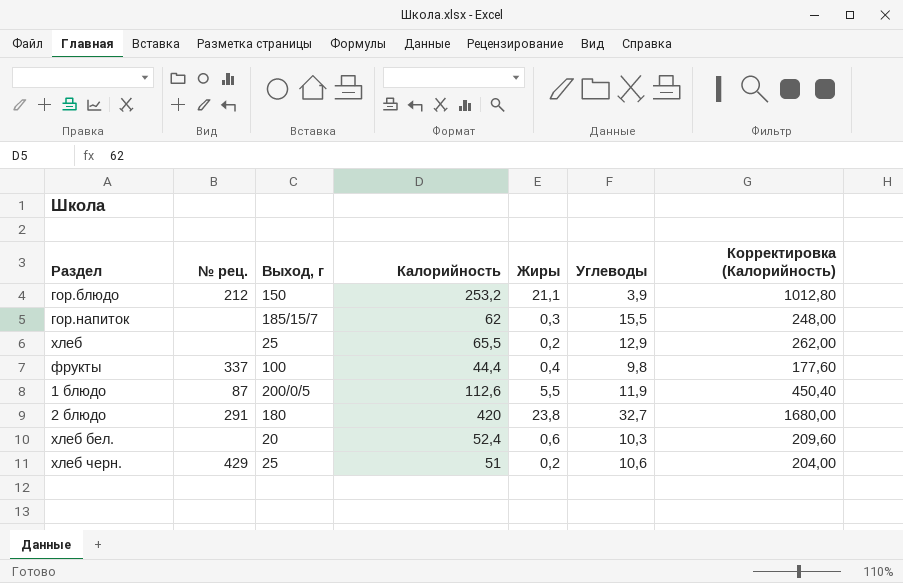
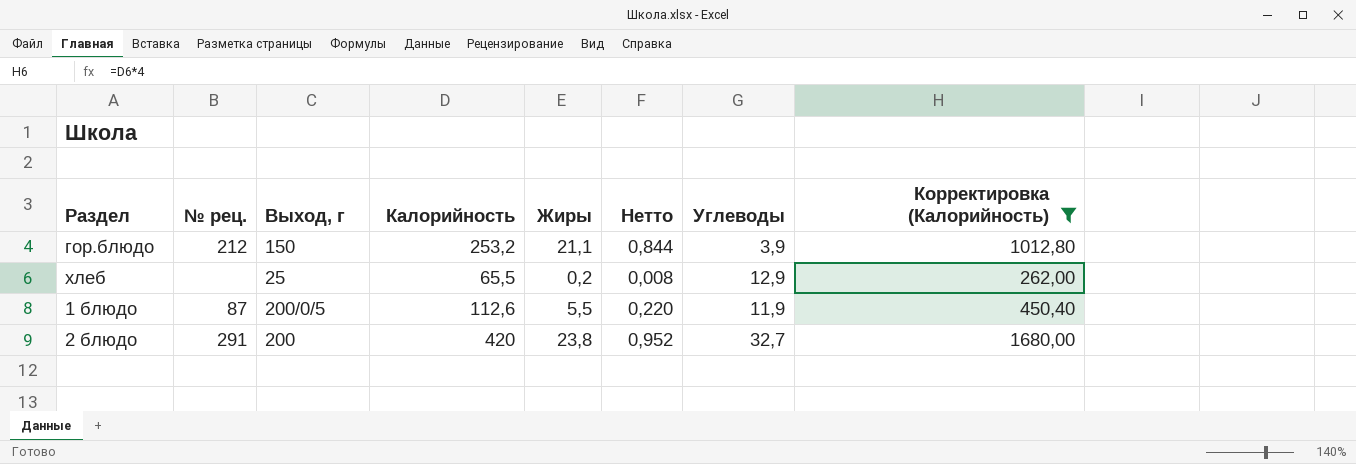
filter: none -> Корректировка (Калорийность) >= 262,00
column Нетто | formula: none -> [Жиры] * 0,04
2 блюдо | Выход, г: 180 -> 200

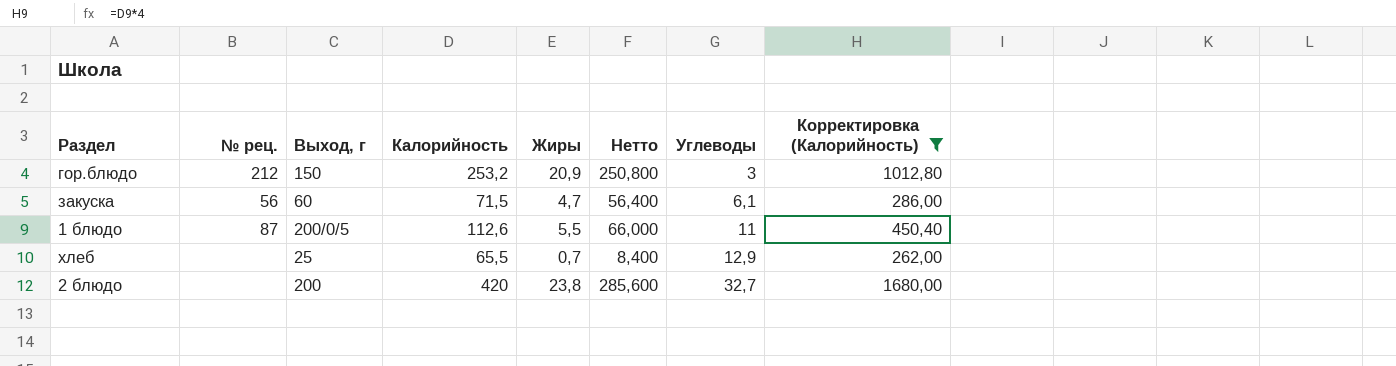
row order: none -> Углеводы ascending
column Нетто | formula: [Жиры] * 0,04 -> [Жиры] * 12
гор.блюдо | Жиры: 21,1 -> 20,9
гор.блюдо | Углеводы: 3,9 -> 3
row закуска: none -> 56 | 60 | 71,5 | 4,7 | 56,400 | 6,1 | 286,00
1 блюдо | Углеводы: 11,9 -> 11
хлеб | Жиры: 0,2 -> 0,7
2 блюдо | № рец.: 291 -> none

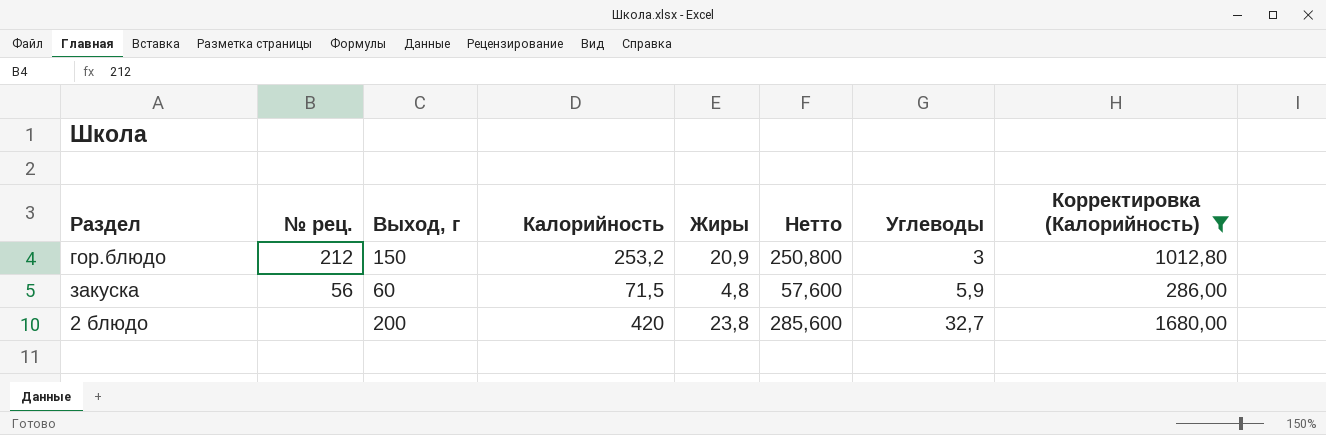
row 1 блюдо: 87 | 200/0/5 | 112,6 | 5,5 | 66,000 | 11 | 450,40 -> none
row хлеб: none | 25 | 65,5 | 0,7 | 8,400 | 12,9 | 262,00 -> none
закуска | Жиры: 4,7 -> 4,8
закуска | Нетто: 56,400 -> 57,600
закуска | Углеводы: 6,1 -> 5,9

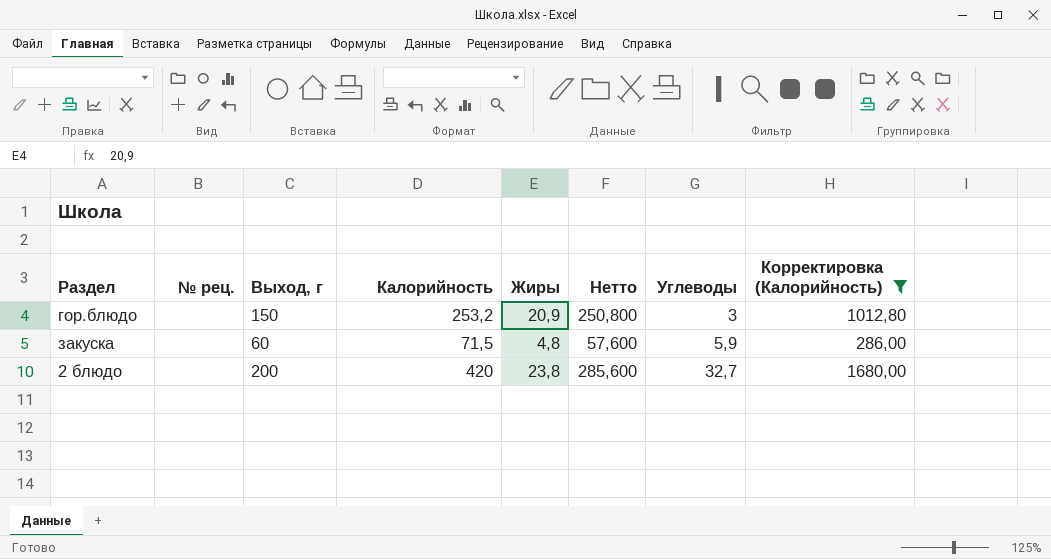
гор.блюдо | № рец.: 212 -> none
закуска | № рец.: 56 -> none

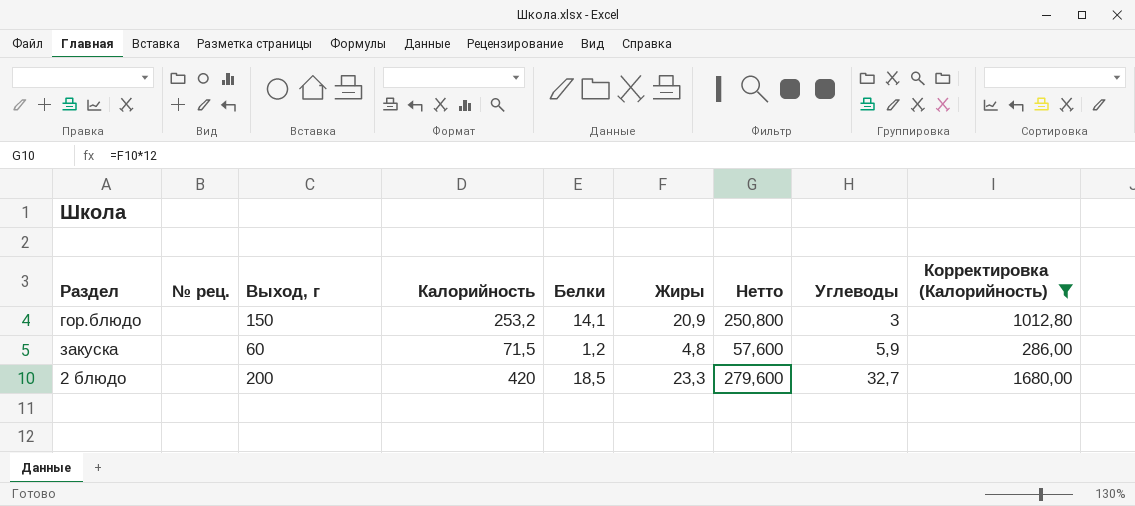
column Белки | position: none -> 5
2 блюдо | Жиры: 23,8 -> 23,3
2 блюдо | Нетто: 285,600 -> 279,600

